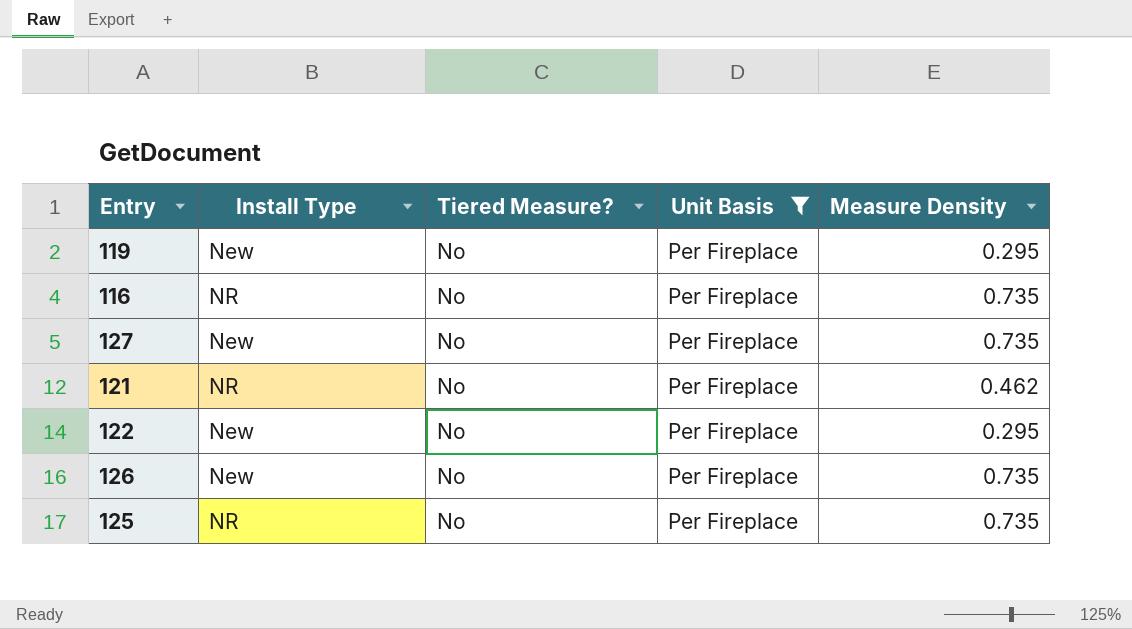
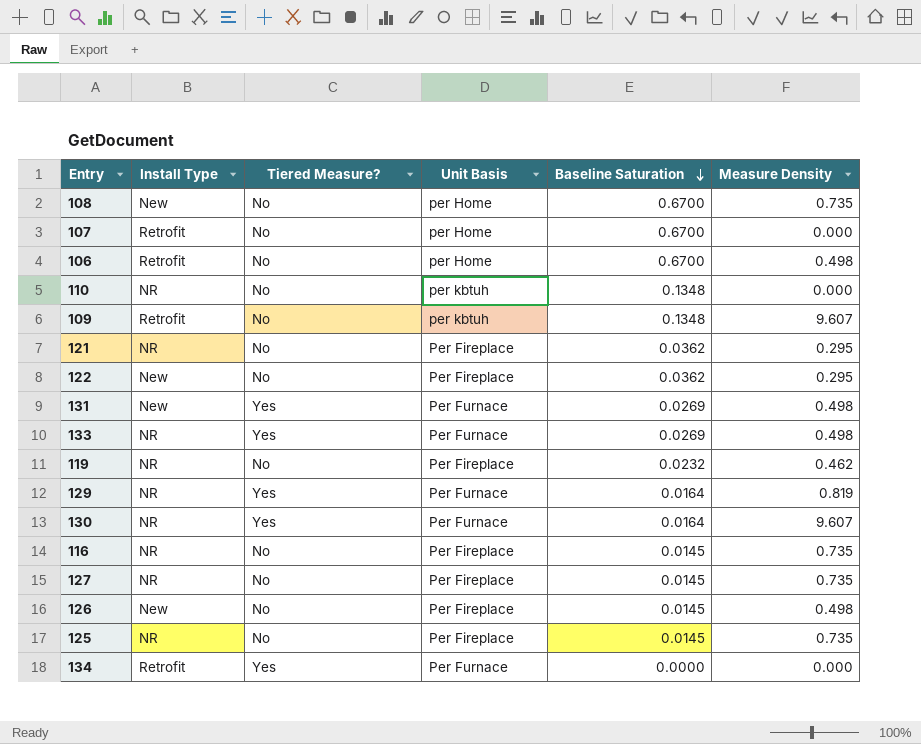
filter: Unit Basis = Per Fireplace -> none
row order: none -> Baseline Saturation descending
column Baseline Saturation | position: none -> 5
121 | Measure Density: 0.462 -> 0.295
119 | Install Type: New -> NR
119 | Measure Density: 0.295 -> 0.462
127 | Install Type: New -> NR
126 | Measure Density: 0.735 -> 0.498

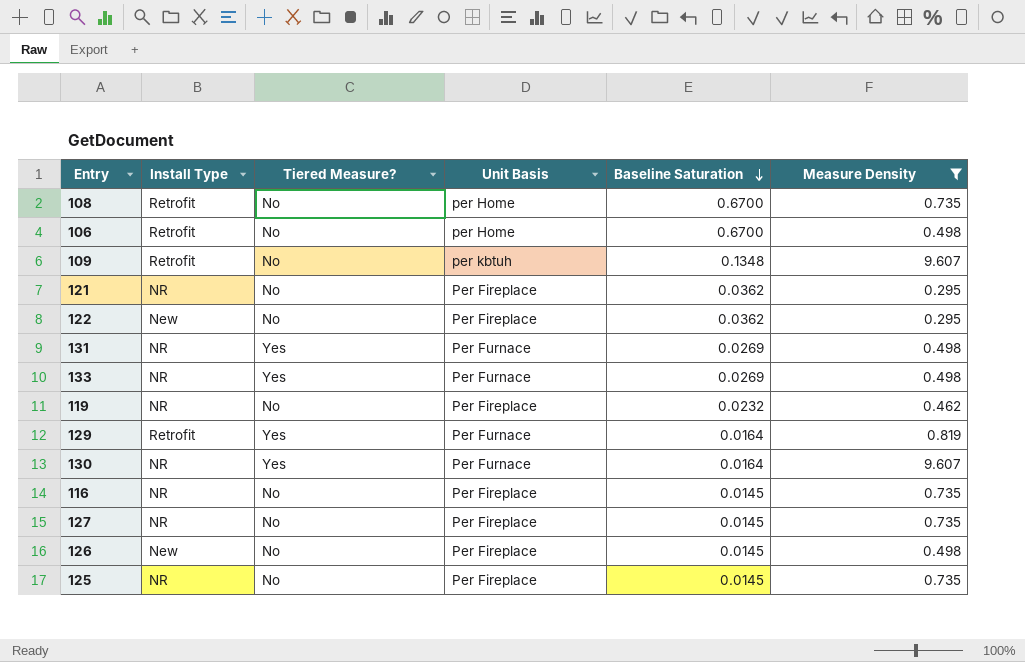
filter: none -> Measure Density != 0.000
108 | Install Type: New -> Retrofit
131 | Install Type: New -> NR
129 | Install Type: NR -> Retrofit

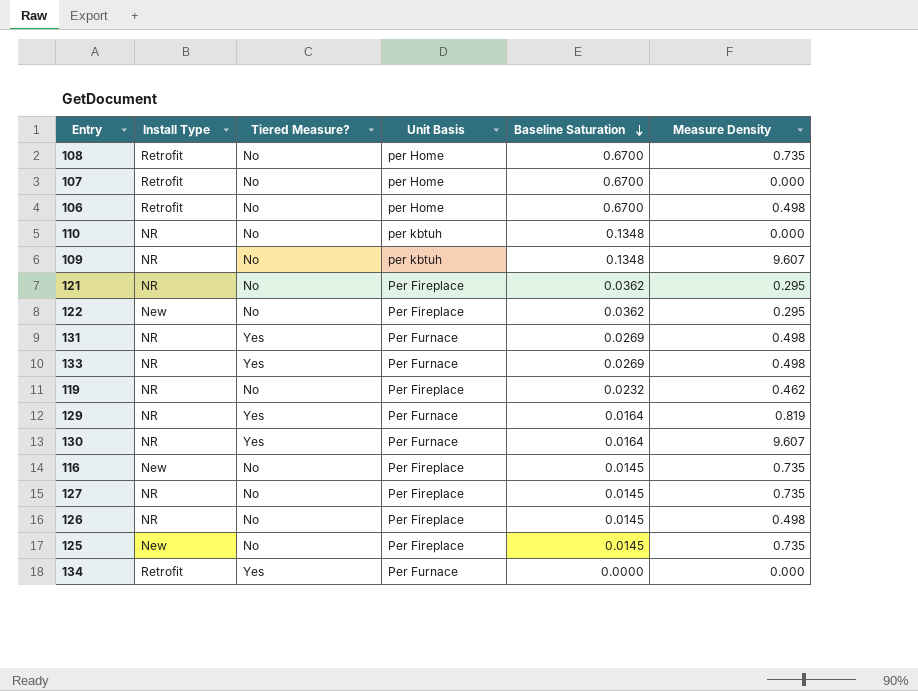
filter: Measure Density != 0.000 -> none
109 | Install Type: Retrofit -> NR
129 | Install Type: Retrofit -> NR
116 | Install Type: NR -> New
126 | Install Type: New -> NR
125 | Install Type: NR -> New

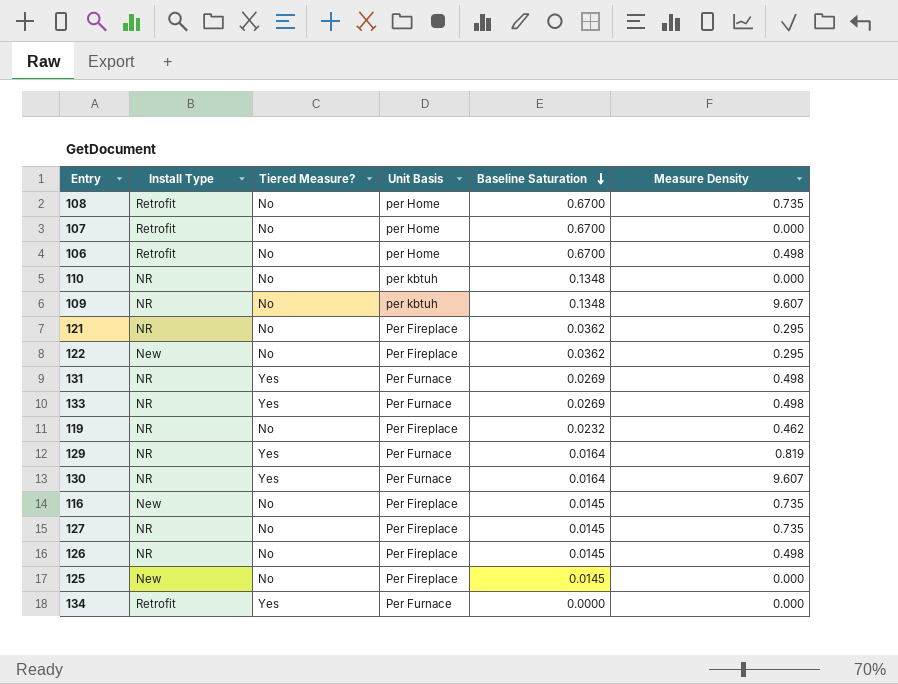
125 | Measure Density: 0.735 -> 0.000

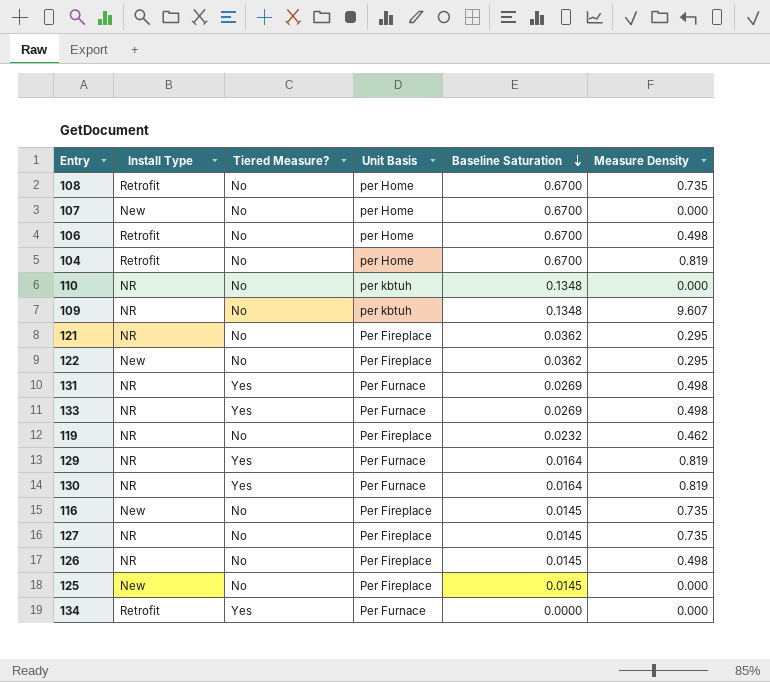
107 | Install Type: Retrofit -> New
row 104: none -> Retrofit | No | per Home | 0.6700 | 0.819
130 | Measure Density: 9.607 -> 0.819

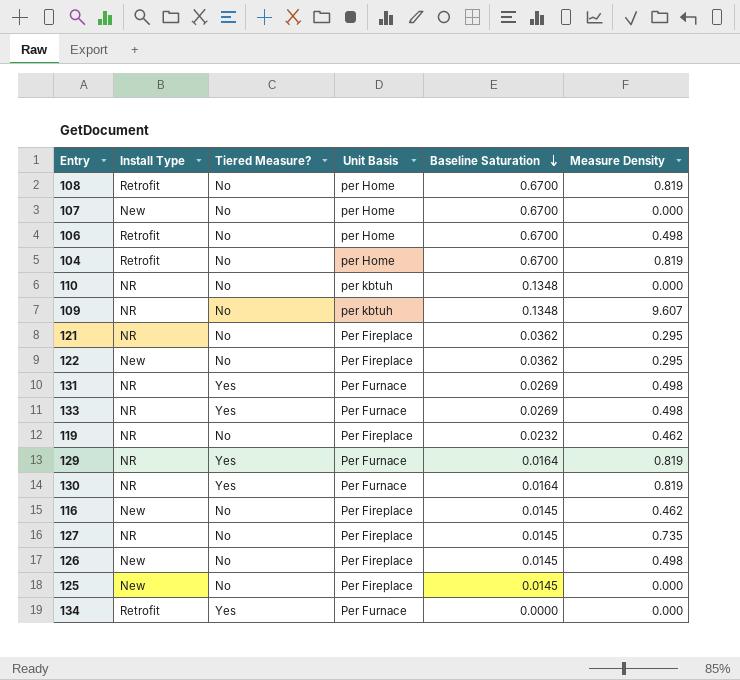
108 | Measure Density: 0.735 -> 0.819
116 | Measure Density: 0.735 -> 0.462
126 | Install Type: NR -> New

